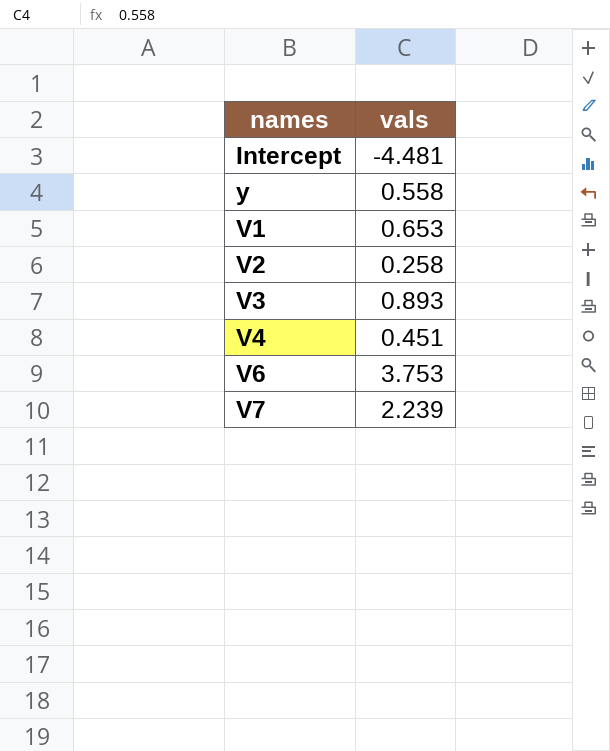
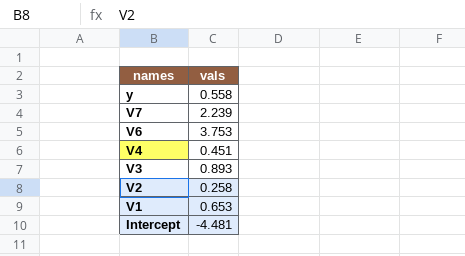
row order: none -> names descending

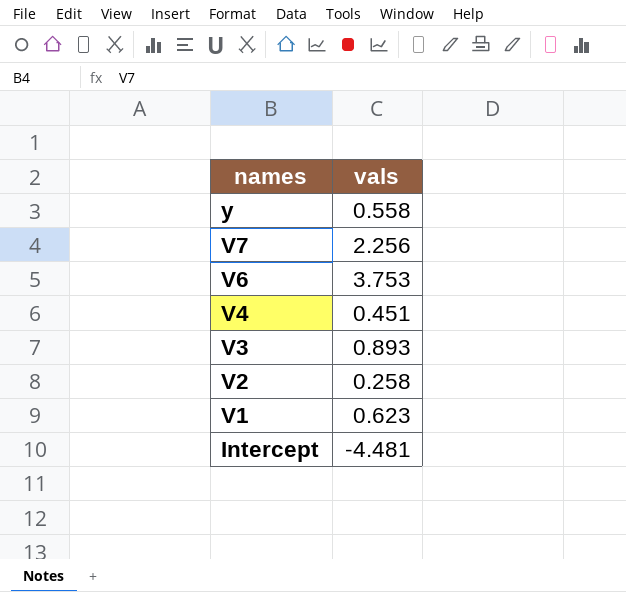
V7 | vals: 2.239 -> 2.256
V1 | vals: 0.653 -> 0.623

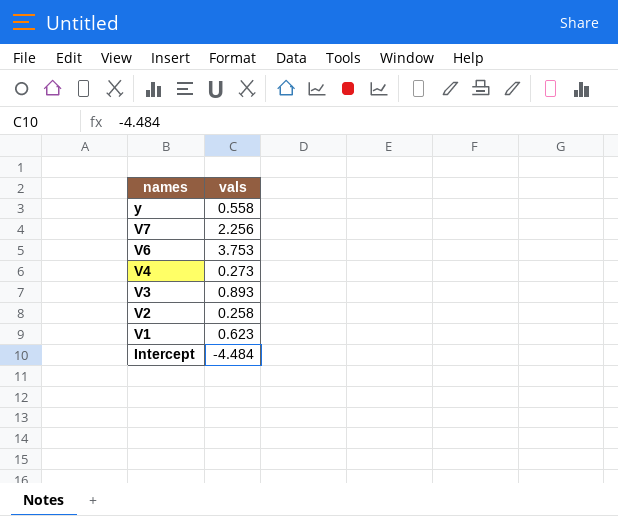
V4 | vals: 0.451 -> 0.273
Intercept | vals: -4.481 -> -4.484

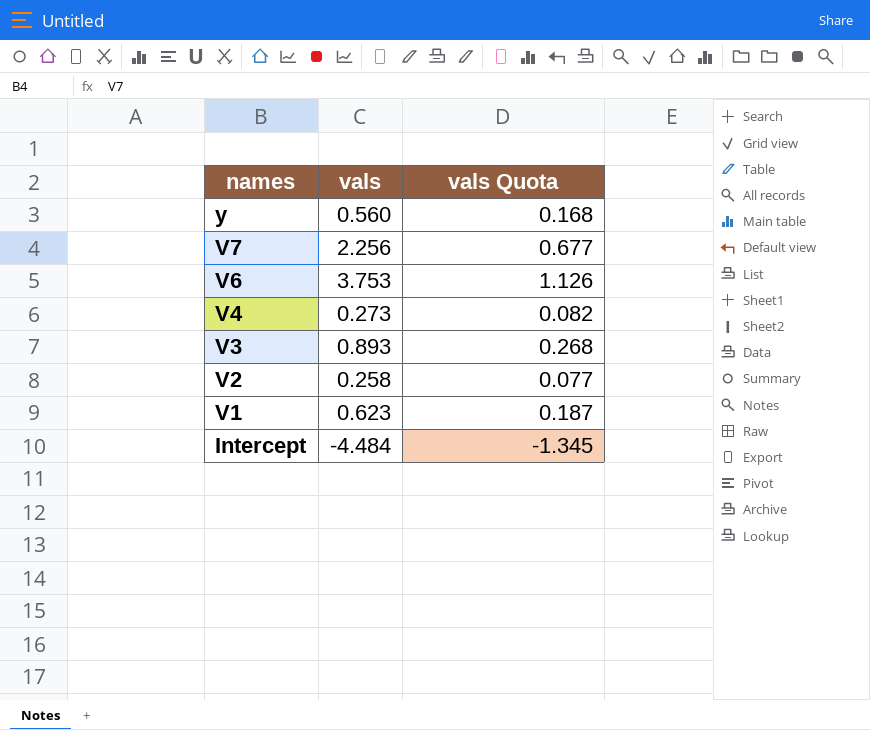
column vals Quota | formula: none -> [vals] * 0.3
y | vals: 0.558 -> 0.560

